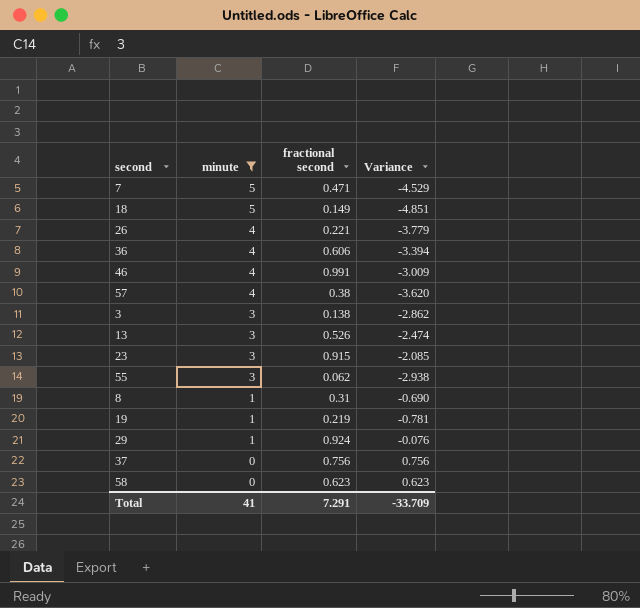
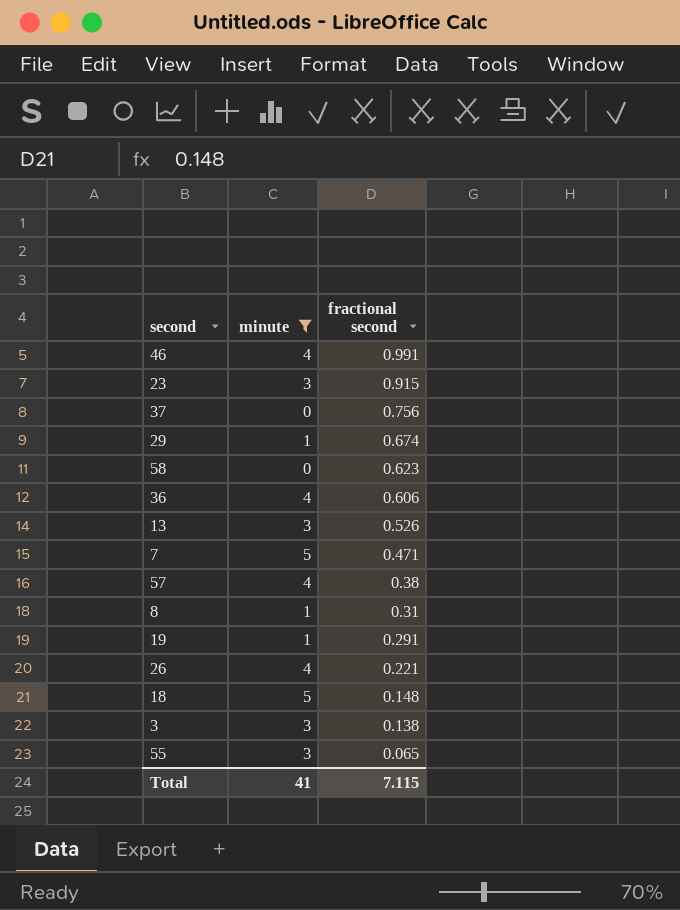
row order: minute descending -> fractional second descending
column Variance | formula: [fractional second] - [minute] -> none
29 | fractional second: 0.924 -> 0.674
19 | fractional second: 0.219 -> 0.291
18 | fractional second: 0.149 -> 0.148
55 | fractional second: 0.062 -> 0.065
Total | fractional second: 7.291 -> 7.115

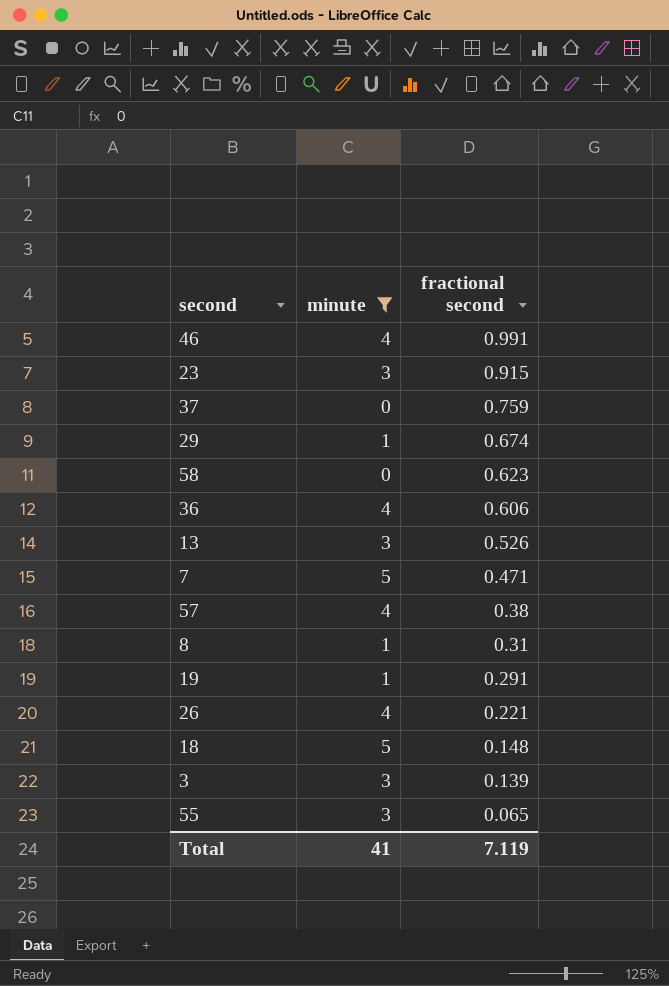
37 | fractional second: 0.756 -> 0.759
3 | fractional second: 0.138 -> 0.139
Total | fractional second: 7.115 -> 7.119

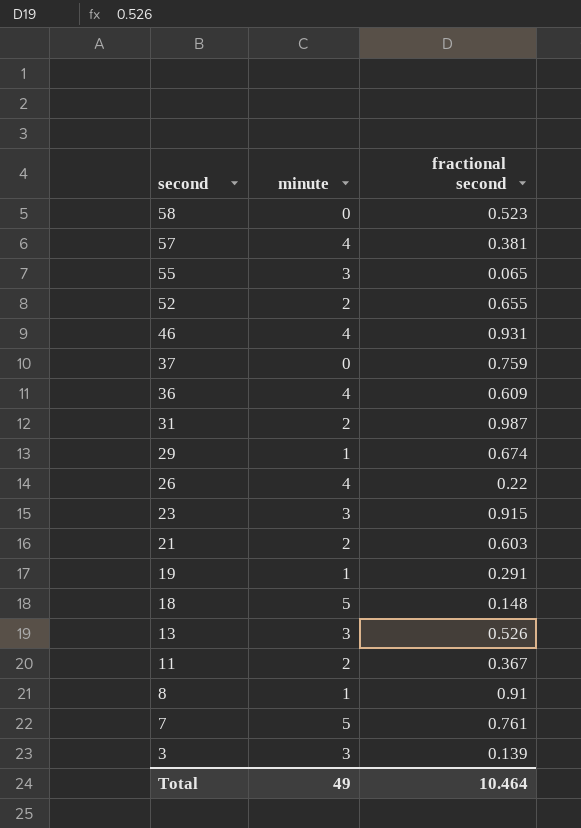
filter: minute != 2 -> none
row order: fractional second descending -> second descending
58 | fractional second: 0.623 -> 0.523
57 | fractional second: 0.38 -> 0.381
46 | fractional second: 0.991 -> 0.931
36 | fractional second: 0.606 -> 0.609
26 | fractional second: 0.221 -> 0.22
8 | fractional second: 0.31 -> 0.91
7 | fractional second: 0.471 -> 0.761
Total | minute: 41 -> 49
Total | fractional second: 7.119 -> 10.464

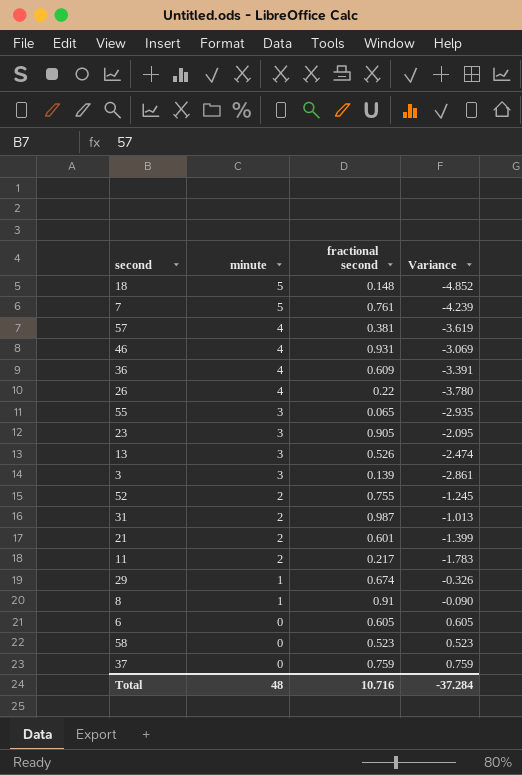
row order: second descending -> minute descending
column Variance | formula: none -> [fractional second] - [minute]
row 19: 1 | 0.291 -> none
23 | fractional second: 0.915 -> 0.905
52 | fractional second: 0.655 -> 0.755
21 | fractional second: 0.603 -> 0.601
11 | fractional second: 0.367 -> 0.217
row 6: none -> 0 | 0.605 | 0.605
Total | minute: 49 -> 48
Total | fractional second: 10.464 -> 10.716

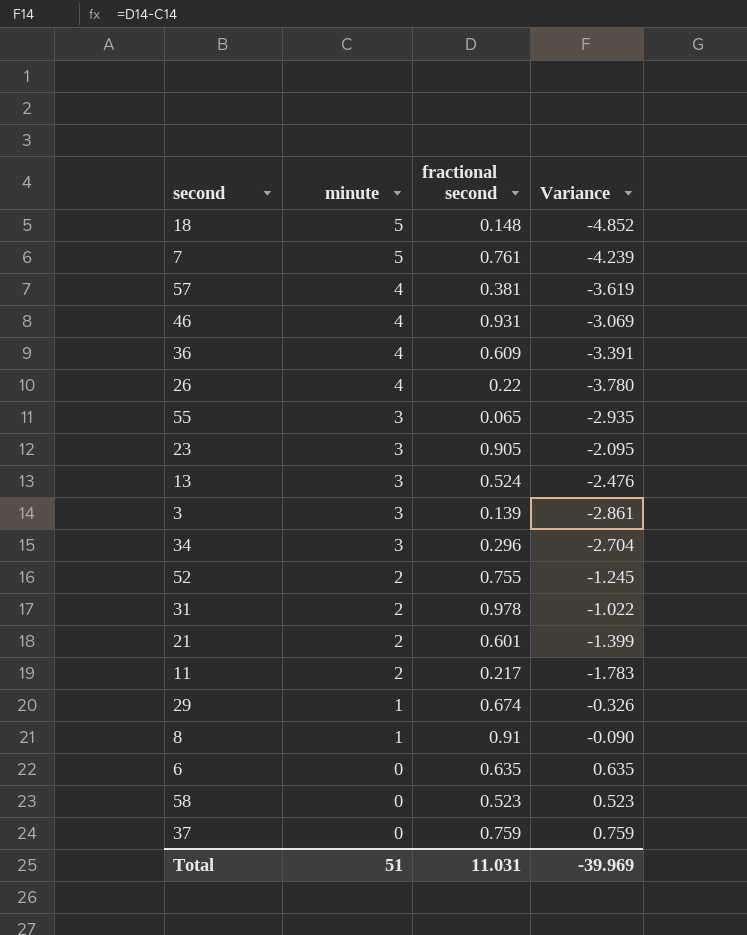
13 | fractional second: 0.526 -> 0.524
13 | Variance: -2.474 -> -2.476
row 34: none -> 3 | 0.296 | -2.704
31 | fractional second: 0.987 -> 0.978
31 | Variance: -1.013 -> -1.022
6 | fractional second: 0.605 -> 0.635
6 | Variance: 0.605 -> 0.635
Total | minute: 48 -> 51
Total | fractional second: 10.716 -> 11.031
Total | Variance: -37.284 -> -39.969

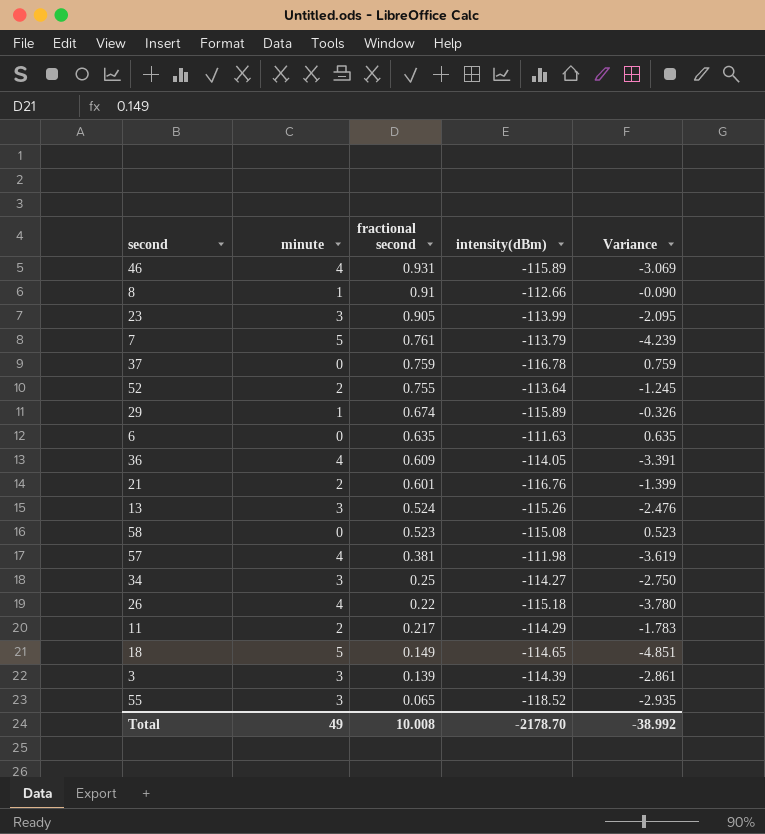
row order: minute descending -> fractional second descending
column intensity(dBm) | position: none -> 4
row 31: 2 | 0.978 | -1.022 -> none
34 | fractional second: 0.296 -> 0.25
34 | Variance: -2.704 -> -2.750
18 | fractional second: 0.148 -> 0.149
18 | Variance: -4.852 -> -4.851
Total | minute: 51 -> 49
Total | fractional second: 11.031 -> 10.008
Total | Variance: -39.969 -> -38.992

